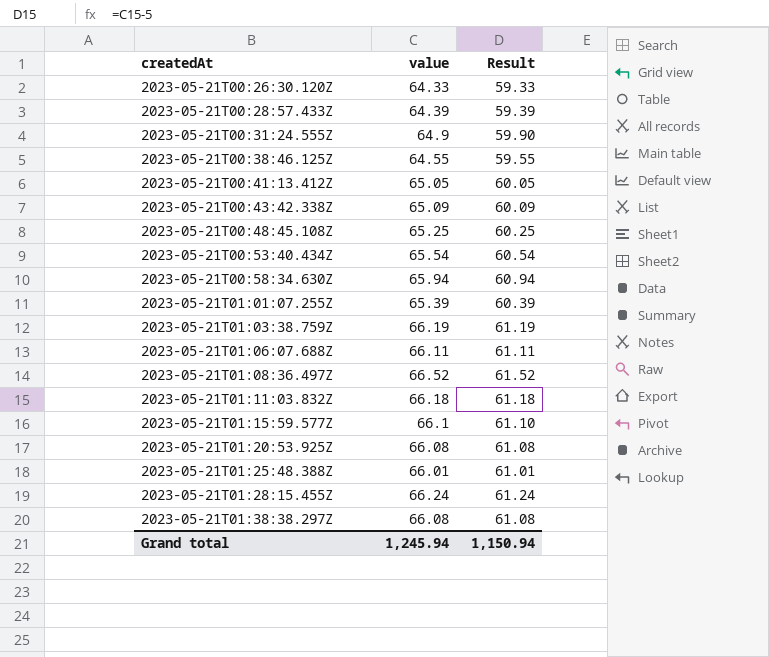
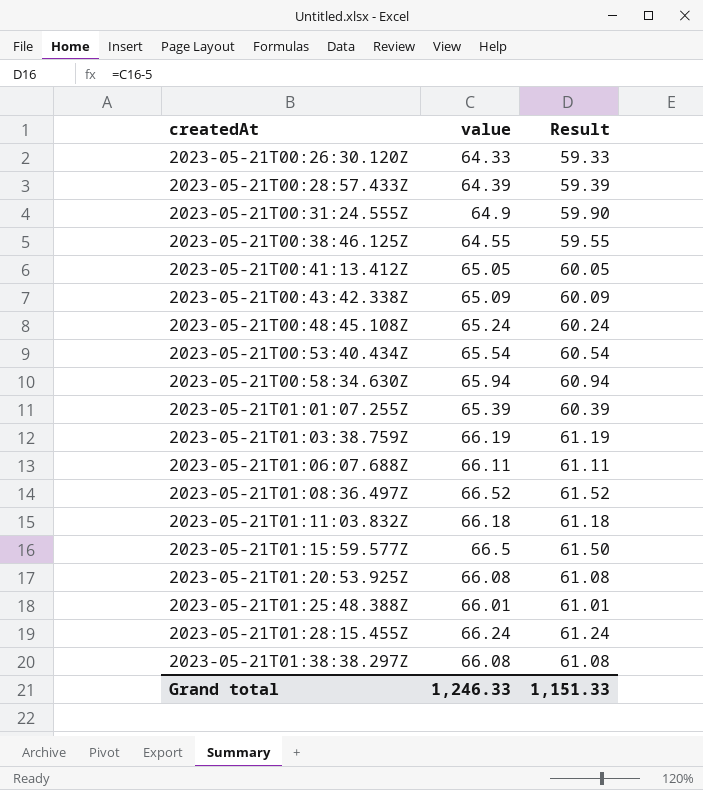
2023-05-21T00:48:45.108Z | value: 65.25 -> 65.24
2023-05-21T00:48:45.108Z | Result: 60.25 -> 60.24
2023-05-21T01:15:59.577Z | value: 66.1 -> 66.5
2023-05-21T01:15:59.577Z | Result: 61.10 -> 61.50
Grand total | value: 1,245.94 -> 1,246.33
Grand total | Result: 1,150.94 -> 1,151.33

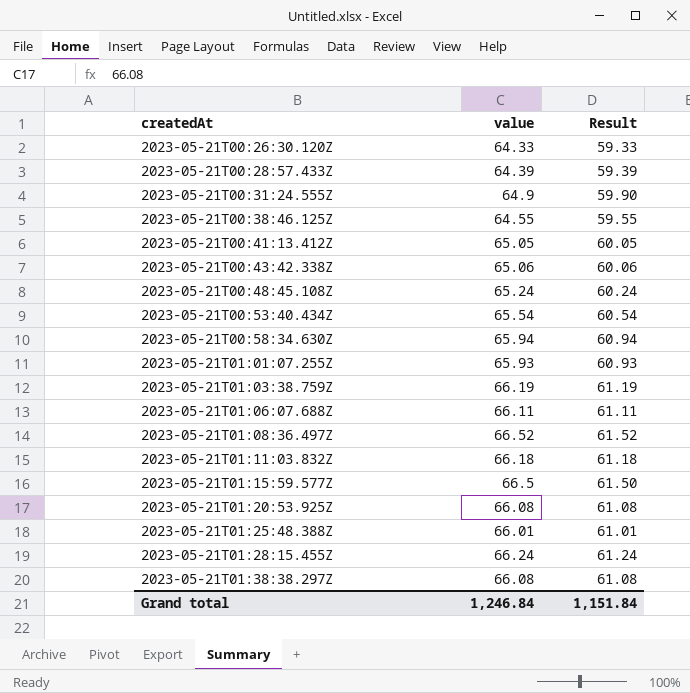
2023-05-21T00:43:42.338Z | value: 65.09 -> 65.06
2023-05-21T00:43:42.338Z | Result: 60.09 -> 60.06
2023-05-21T01:01:07.255Z | value: 65.39 -> 65.93
2023-05-21T01:01:07.255Z | Result: 60.39 -> 60.93
Grand total | value: 1,246.33 -> 1,246.84
Grand total | Result: 1,151.33 -> 1,151.84

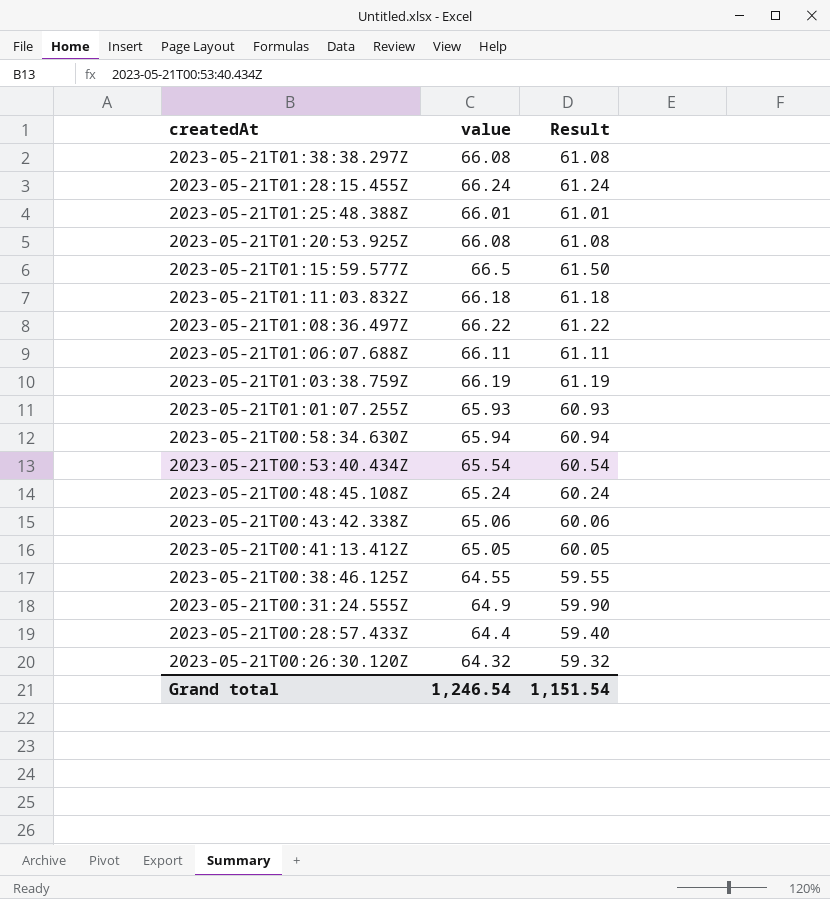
row order: createdAt ascending -> createdAt descending
2023-05-21T01:08:36.497Z | value: 66.52 -> 66.22
2023-05-21T01:08:36.497Z | Result: 61.52 -> 61.22
2023-05-21T00:28:57.433Z | value: 64.39 -> 64.4
2023-05-21T00:28:57.433Z | Result: 59.39 -> 59.40
2023-05-21T00:26:30.120Z | value: 64.33 -> 64.32
2023-05-21T00:26:30.120Z | Result: 59.33 -> 59.32
Grand total | value: 1,246.84 -> 1,246.54
Grand total | Result: 1,151.84 -> 1,151.54

